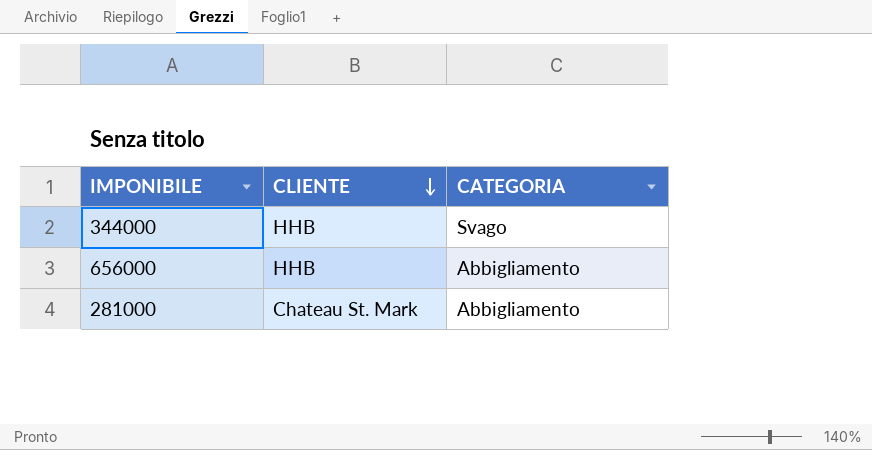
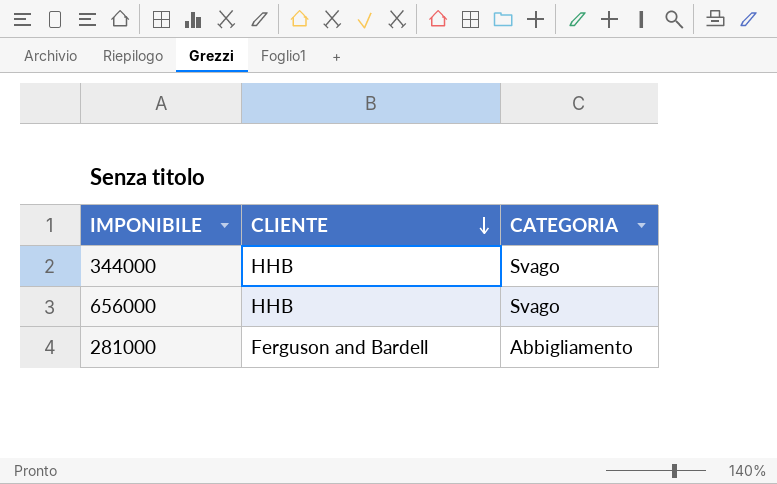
656000 | CATEGORIA: Abbigliamento -> Svago
281000 | CLIENTE: Chateau St. Mark -> Ferguson and Bardell

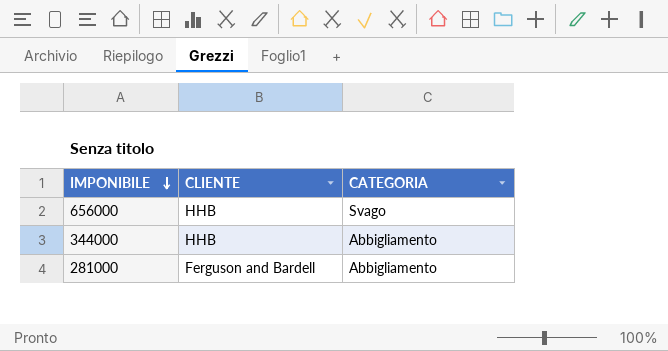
row order: CLIENTE descending -> IMPONIBILE descending
344000 | CATEGORIA: Svago -> Abbigliamento

